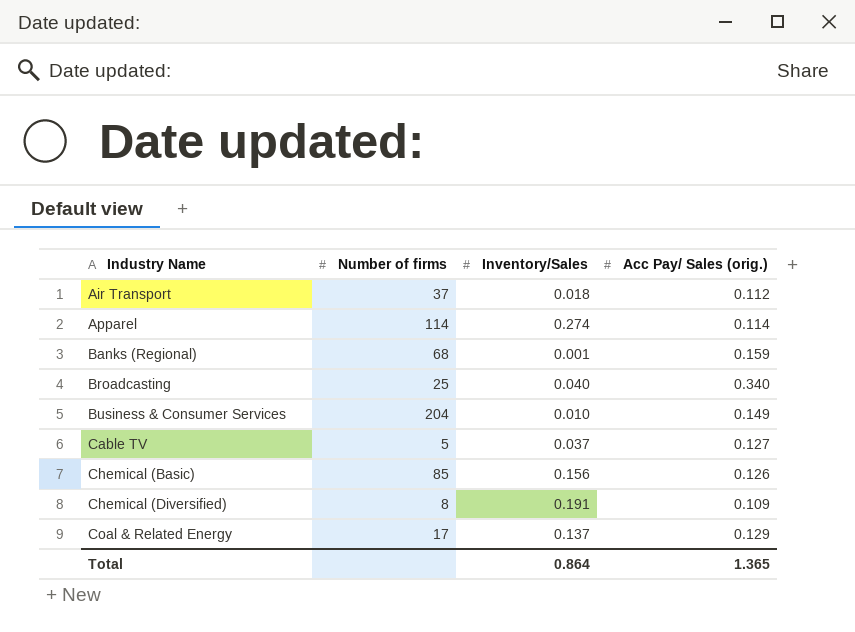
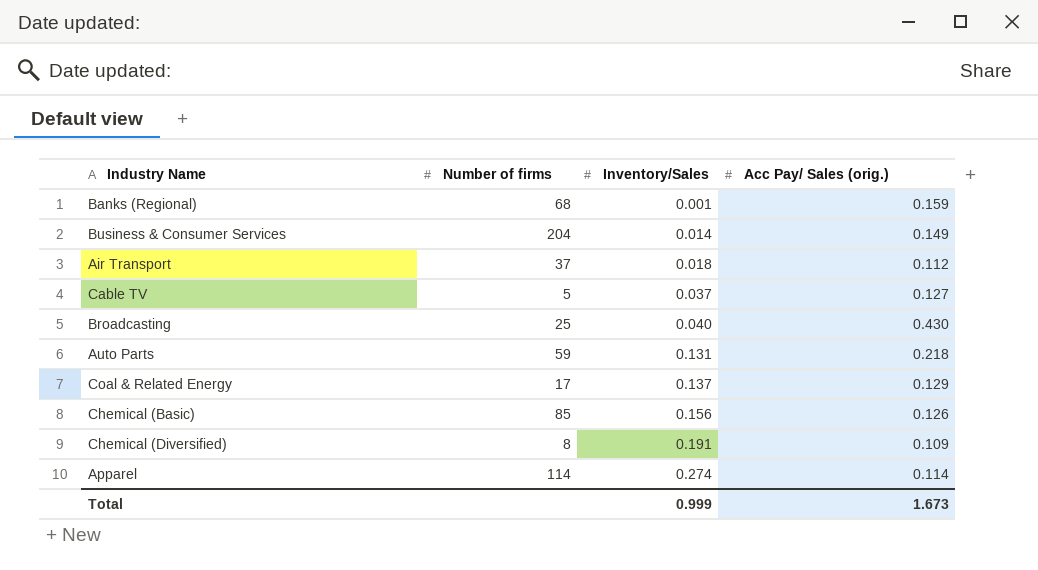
row order: Industry Name ascending -> Inventory/Sales ascending
Business & Consumer Services | Inventory/Sales: 0.010 -> 0.014
Broadcasting | Acc Pay/ Sales (orig.): 0.340 -> 0.430
row Auto Parts: none -> 59 | 0.131 | 0.218
Total | Inventory/Sales: 0.864 -> 0.999
Total | Acc Pay/ Sales (orig.): 1.365 -> 1.673

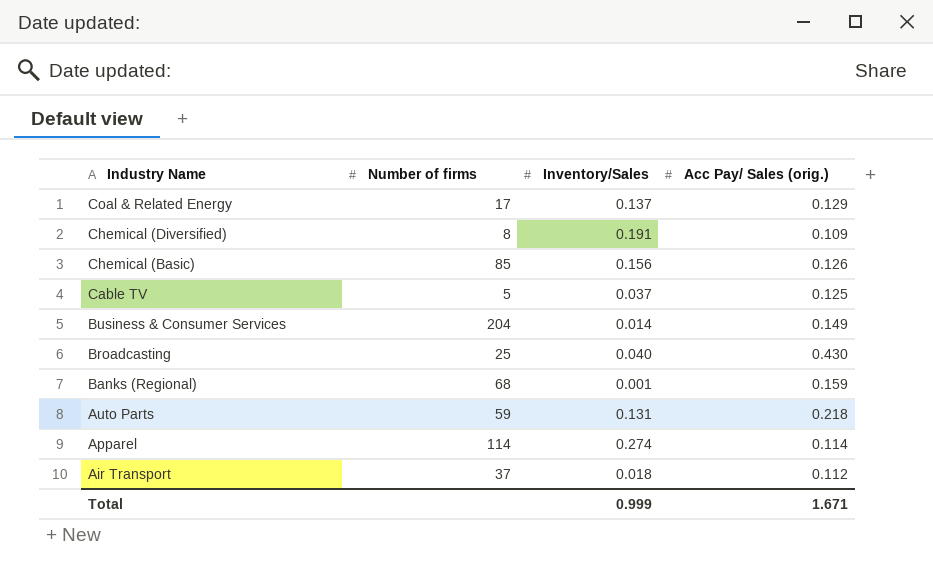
row order: Inventory/Sales ascending -> Industry Name descending
Cable TV | Acc Pay/ Sales (orig.): 0.127 -> 0.125
Total | Acc Pay/ Sales (orig.): 1.673 -> 1.671

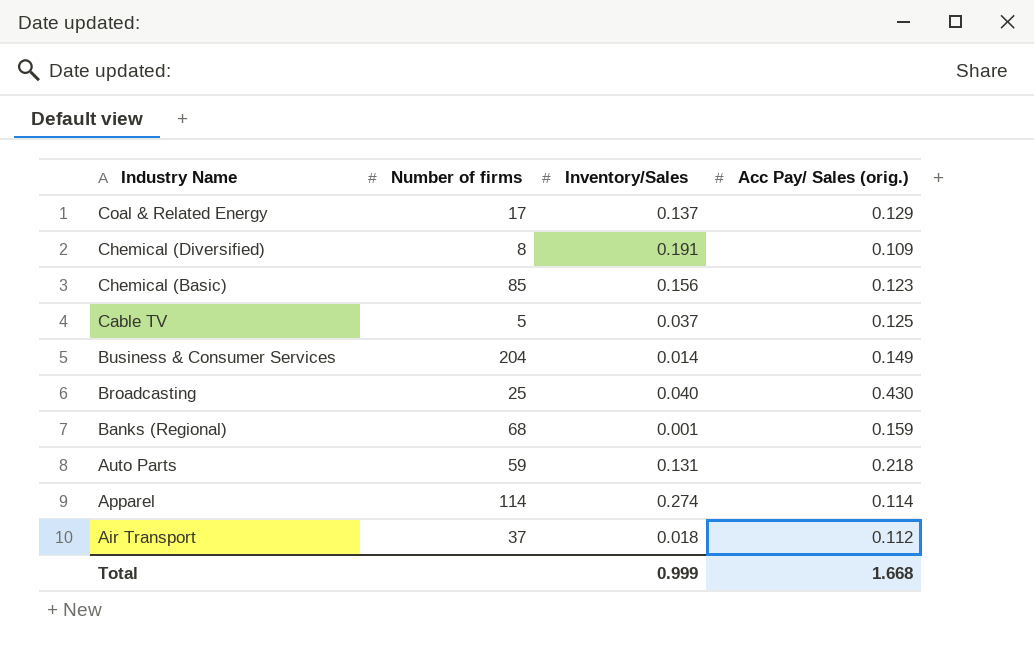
Chemical (Basic) | Acc Pay/ Sales (orig.): 0.126 -> 0.123
Total | Acc Pay/ Sales (orig.): 1.671 -> 1.668

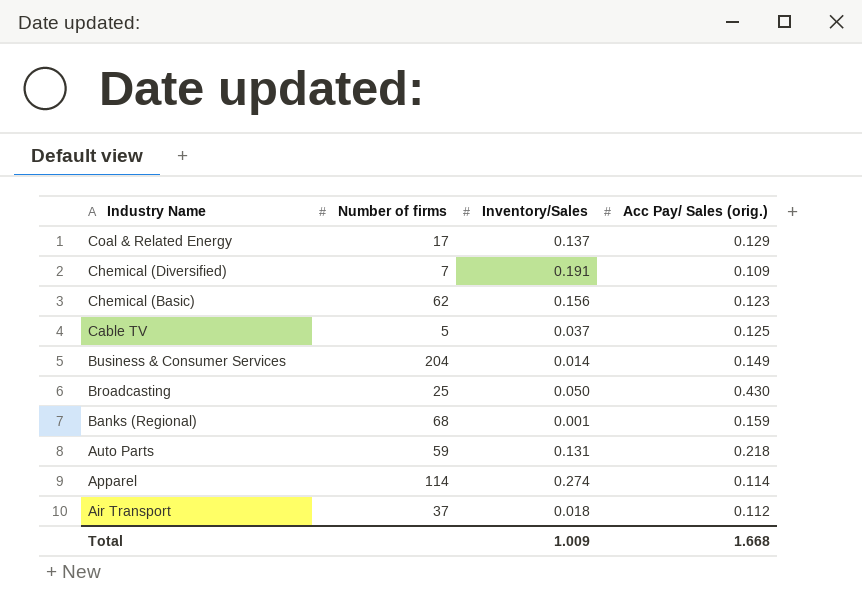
Chemical (Diversified) | Number of firms: 8 -> 7
Chemical (Basic) | Number of firms: 85 -> 62
Broadcasting | Inventory/Sales: 0.040 -> 0.050
Total | Inventory/Sales: 0.999 -> 1.009

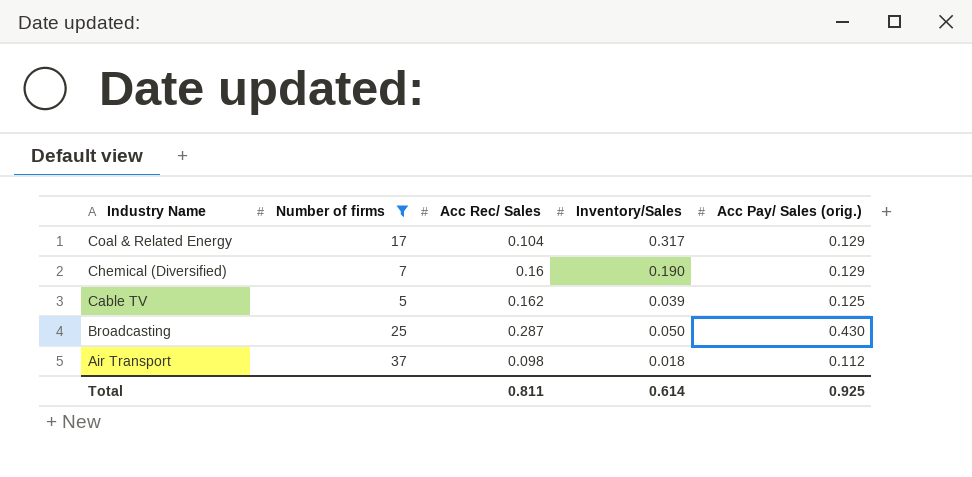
filter: none -> Number of firms <= 37
column Acc Rec/ Sales | position: none -> 3
Coal & Related Energy | Inventory/Sales: 0.137 -> 0.317
Chemical (Diversified) | Inventory/Sales: 0.191 -> 0.190
Chemical (Diversified) | Acc Pay/ Sales (orig.): 0.109 -> 0.129
Cable TV | Inventory/Sales: 0.037 -> 0.039
Total | Inventory/Sales: 1.009 -> 0.614
Total | Acc Pay/ Sales (orig.): 1.668 -> 0.925

